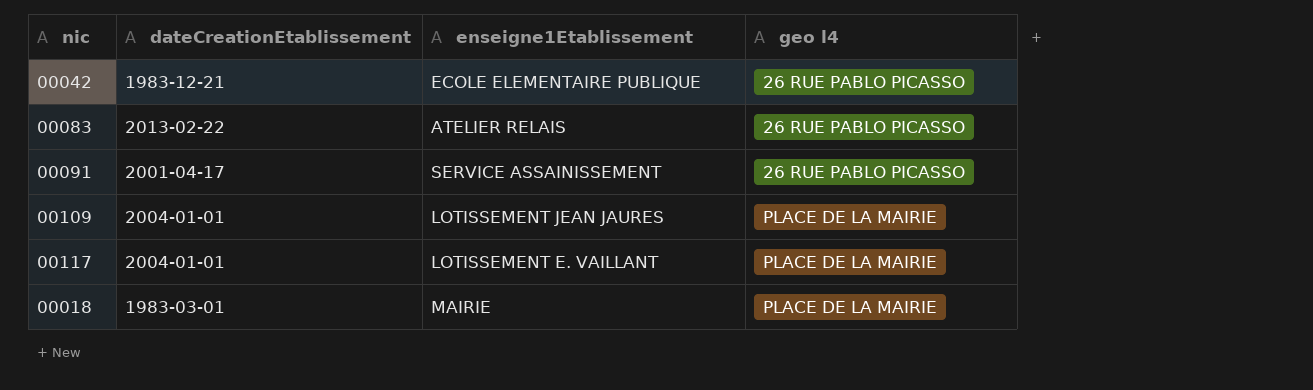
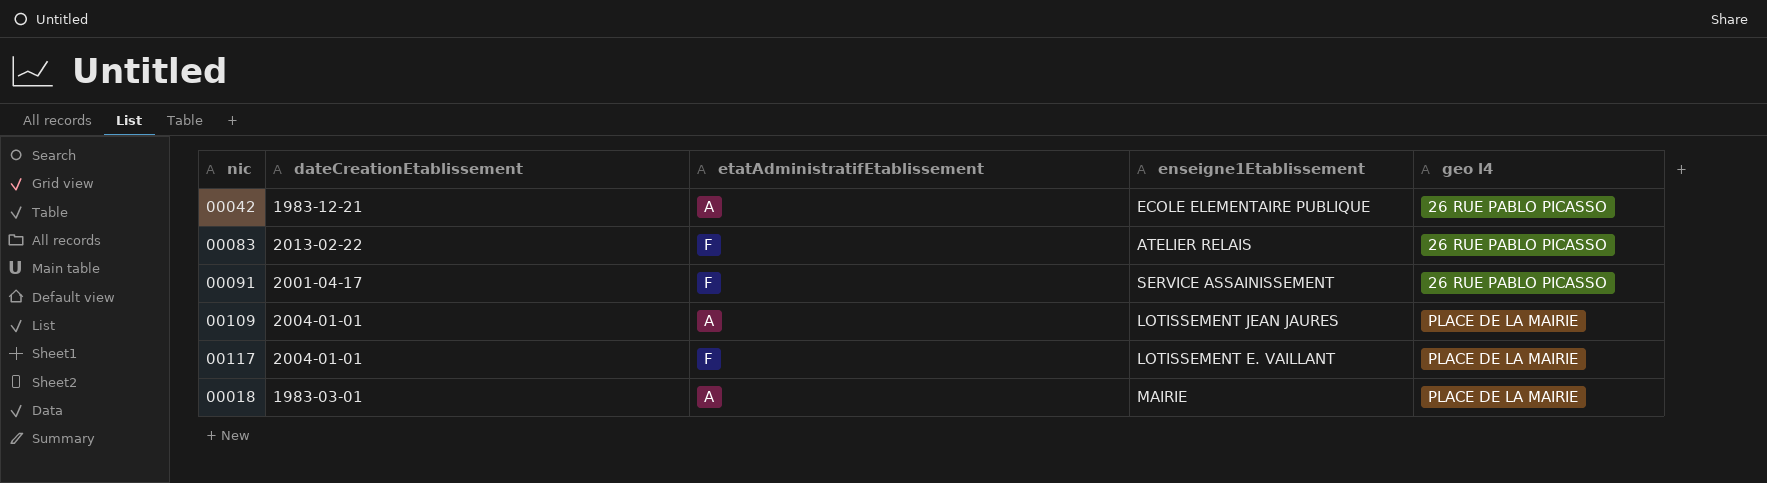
column etatAdministratifEtablissement | position: none -> 3

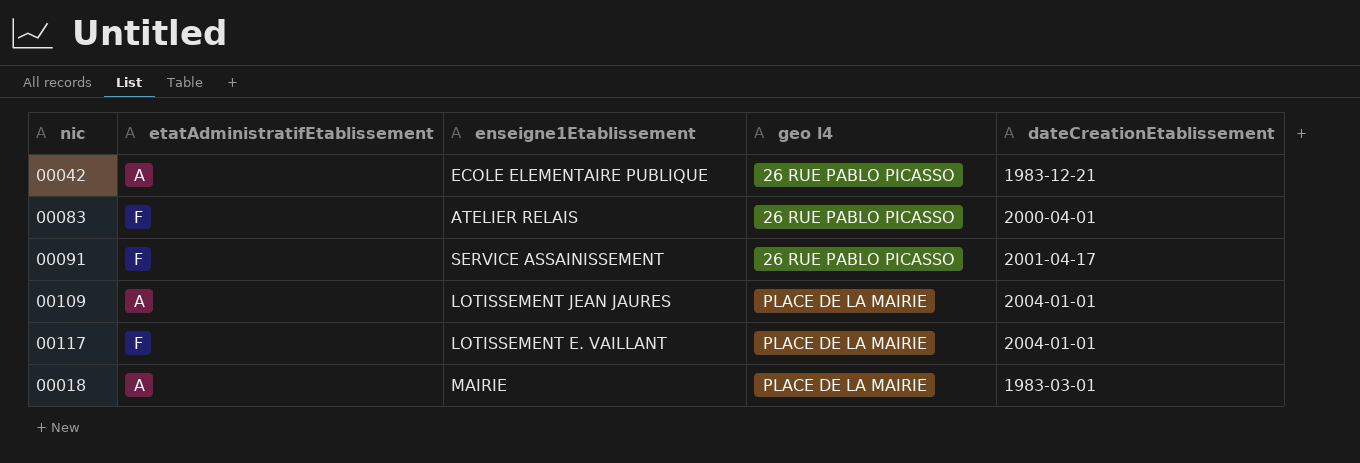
column dateCreationEtablissement | position: 2 -> 5
00083 | dateCreationEtablissement: 2013-02-22 -> 2000-04-01

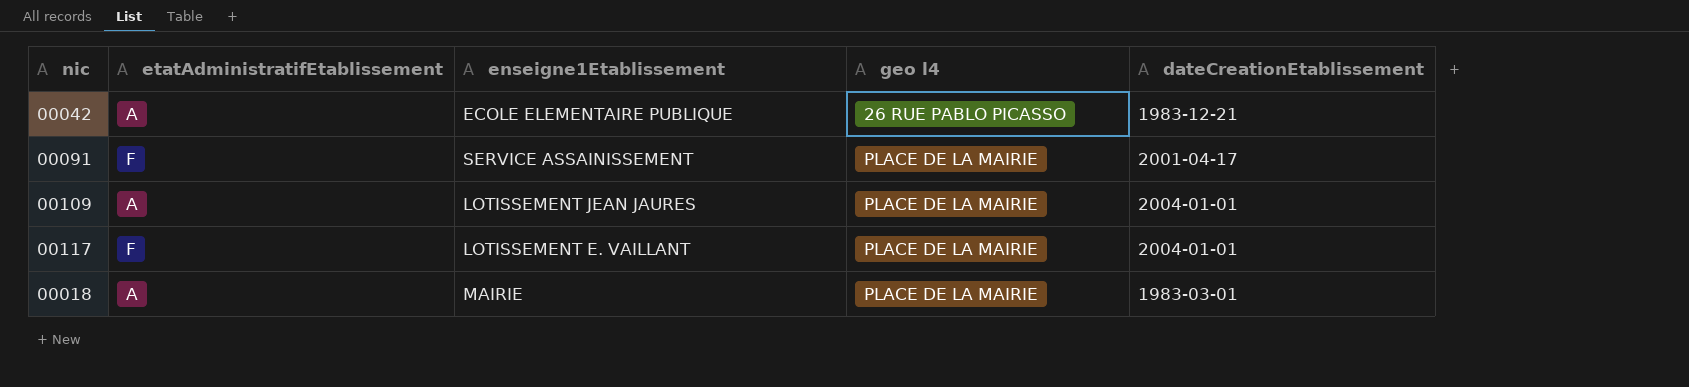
row 00083: F | ATELIER RELAIS | 26 RUE PABLO PICASSO | 2000-04-01 -> none
00091 | geo l4: 26 RUE PABLO PICASSO -> PLACE DE LA MAIRIE

